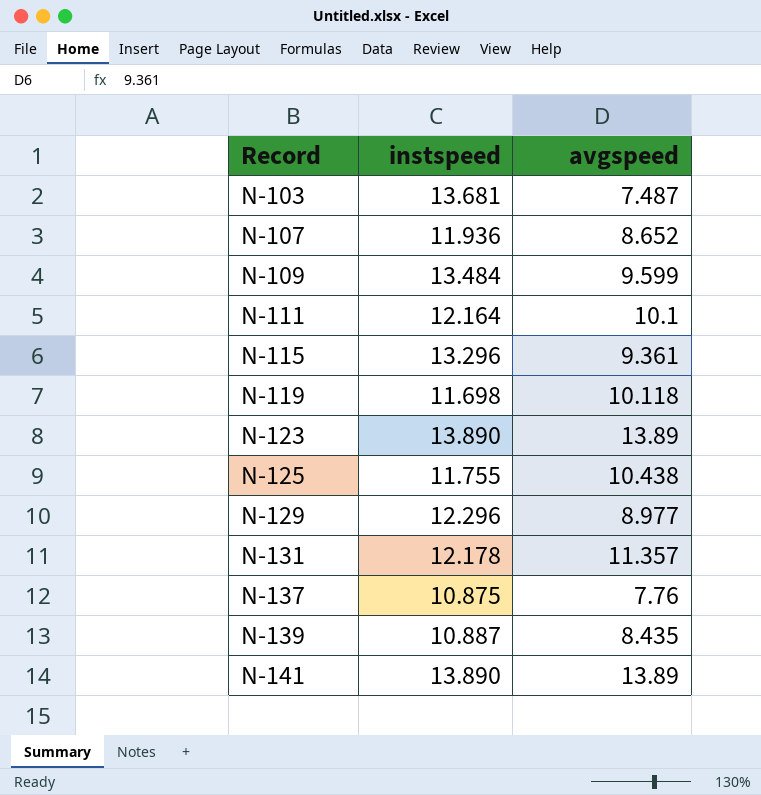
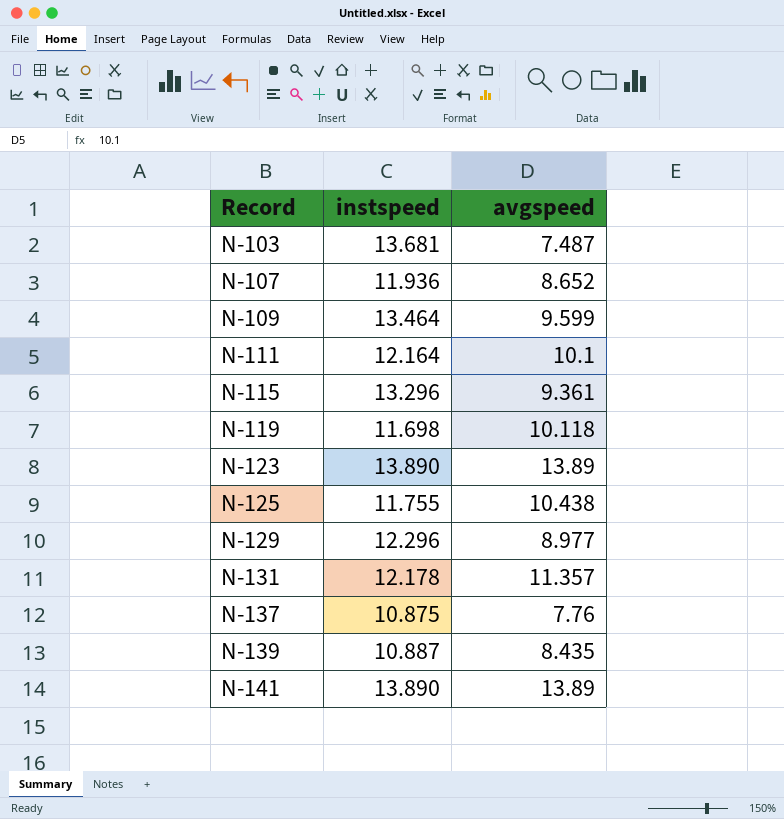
N-109 | instspeed: 13.484 -> 13.464

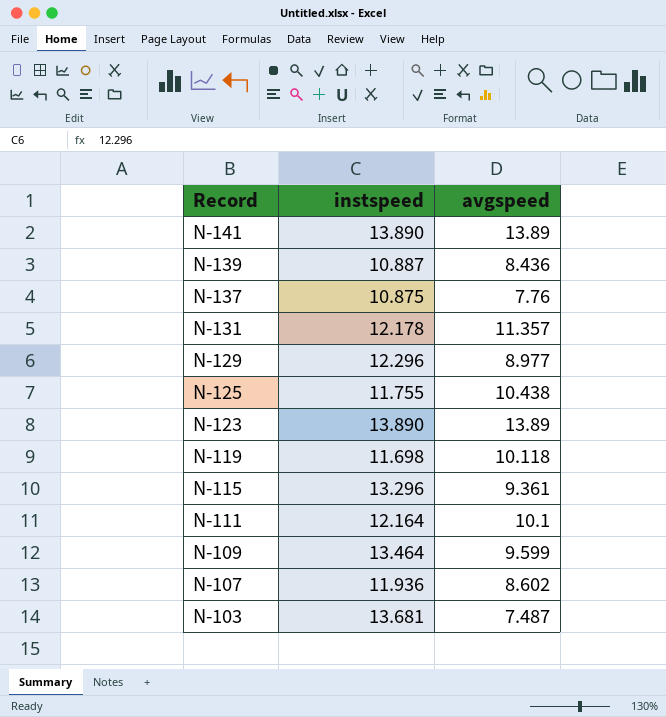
row order: Record ascending -> Record descending
N-139 | avgspeed: 8.435 -> 8.436
N-107 | avgspeed: 8.652 -> 8.602

